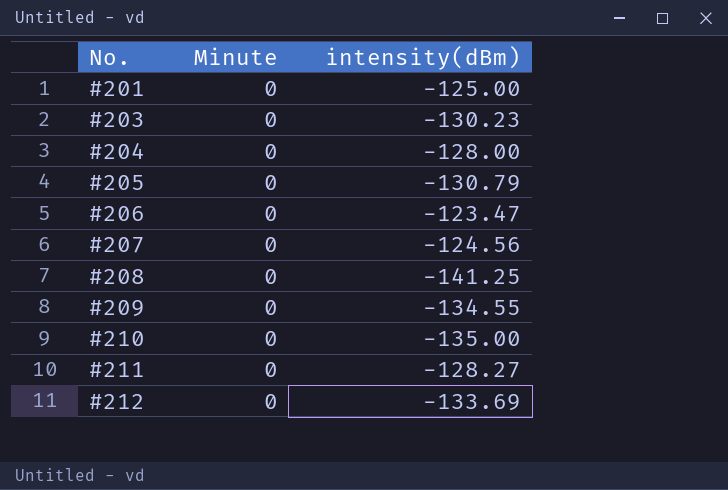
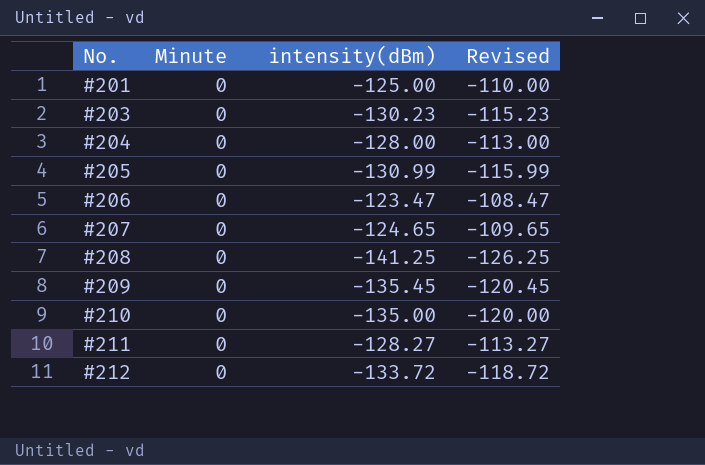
column Revised | formula: none -> [intensity(dBm)] + 15
#205 | intensity(dBm): -130.79 -> -130.99
#207 | intensity(dBm): -124.56 -> -124.65
#209 | intensity(dBm): -134.55 -> -135.45
#212 | intensity(dBm): -133.69 -> -133.72

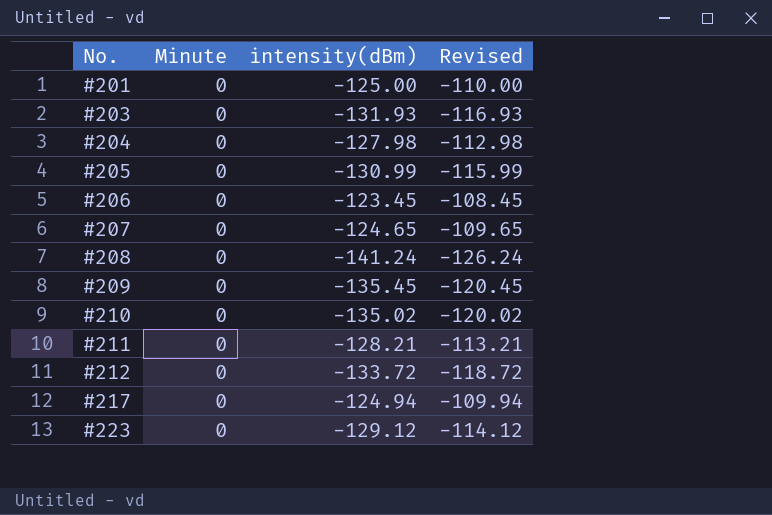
#203 | intensity(dBm): -130.23 -> -131.93
#203 | Revised: -115.23 -> -116.93
#204 | intensity(dBm): -128.00 -> -127.98
#204 | Revised: -113.00 -> -112.98
#206 | intensity(dBm): -123.47 -> -123.45
#206 | Revised: -108.47 -> -108.45
#208 | intensity(dBm): -141.25 -> -141.24
#208 | Revised: -126.25 -> -126.24
#210 | intensity(dBm): -135.00 -> -135.02
#210 | Revised: -120.00 -> -120.02
#211 | intensity(dBm): -128.27 -> -128.21
#211 | Revised: -113.27 -> -113.21
row #217: none -> 0 | -124.94 | -109.94
row #223: none -> 0 | -129.12 | -114.12

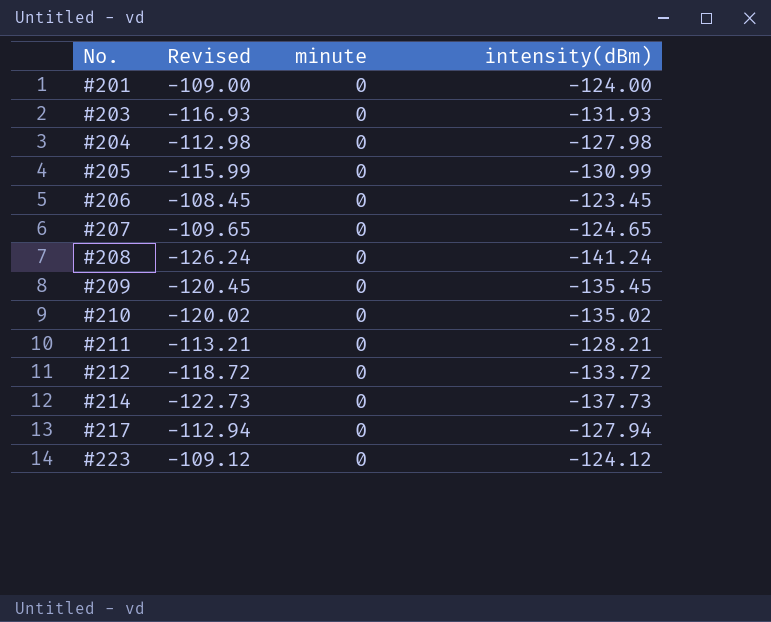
column Revised | position: 4 -> 2
column name: Minute -> minute
#201 | Revised: -110.00 -> -109.00
#201 | intensity(dBm): -125.00 -> -124.00
row #214: none -> -122.73 | 0 | -137.73
#217 | Revised: -109.94 -> -112.94
#217 | intensity(dBm): -124.94 -> -127.94
#223 | Revised: -114.12 -> -109.12
#223 | intensity(dBm): -129.12 -> -124.12

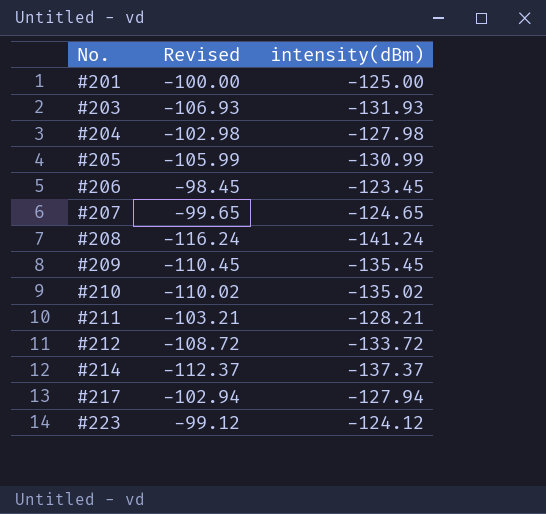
column minute | position: 3 -> none
column Revised | formula: [intensity(dBm)] + 15 -> [intensity(dBm)] + 25
#201 | intensity(dBm): -124.00 -> -125.00
#214 | intensity(dBm): -137.73 -> -137.37

